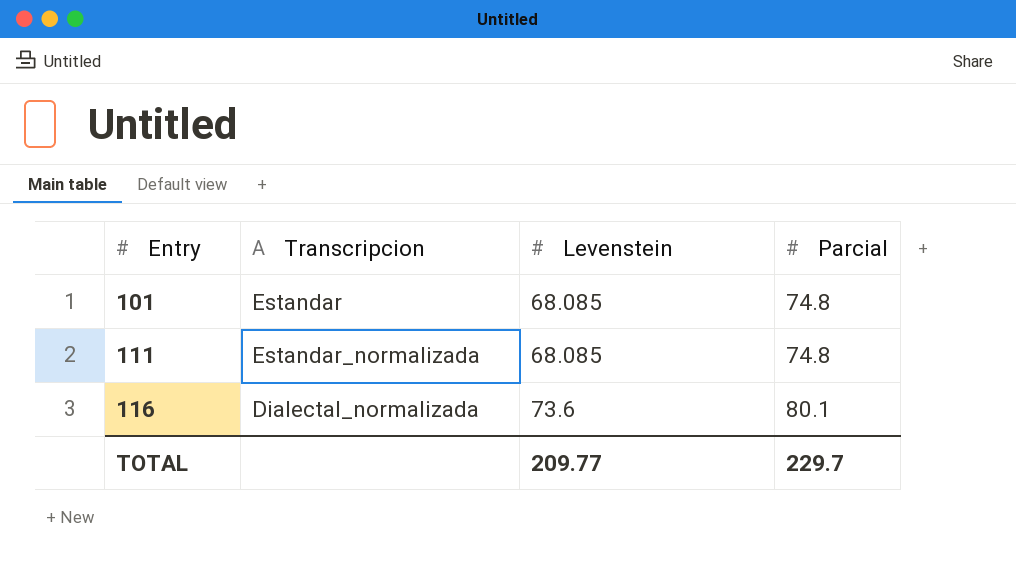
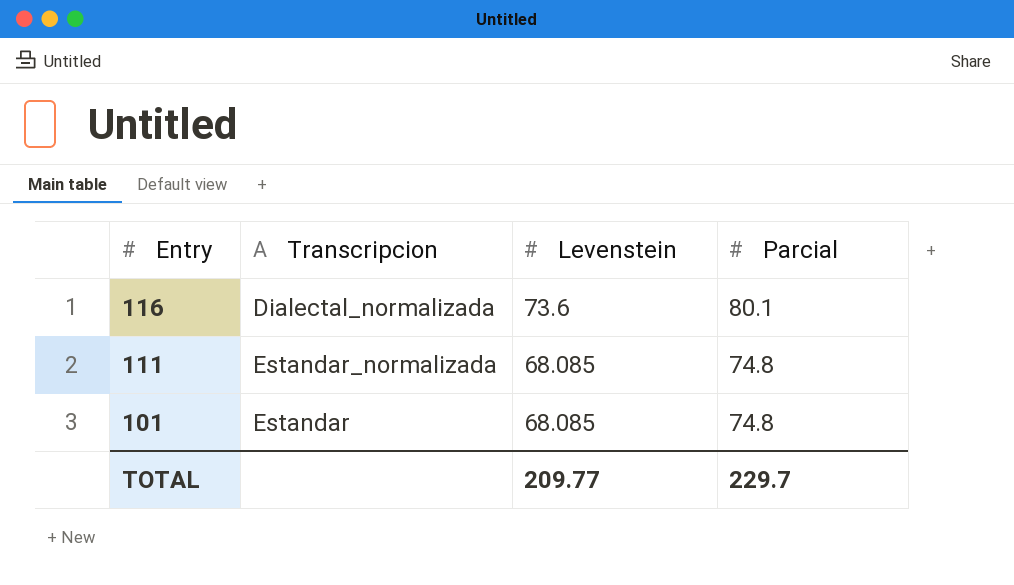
row order: Entry ascending -> Entry descending

